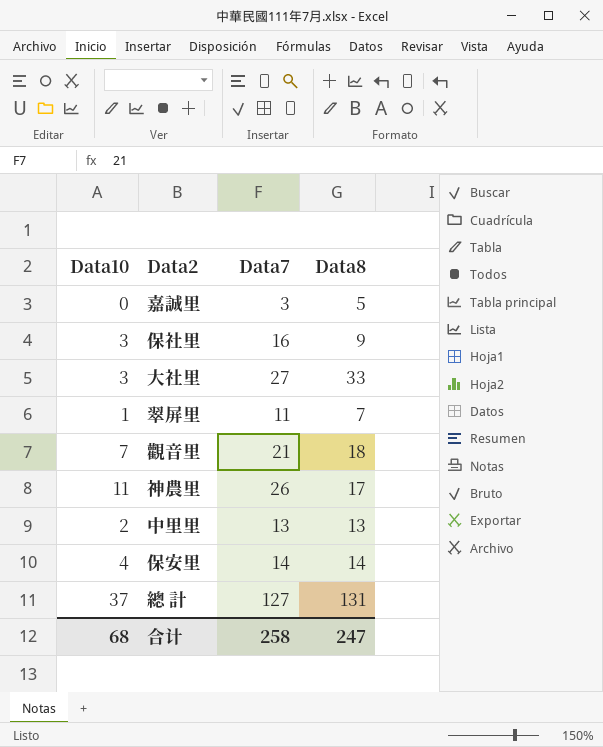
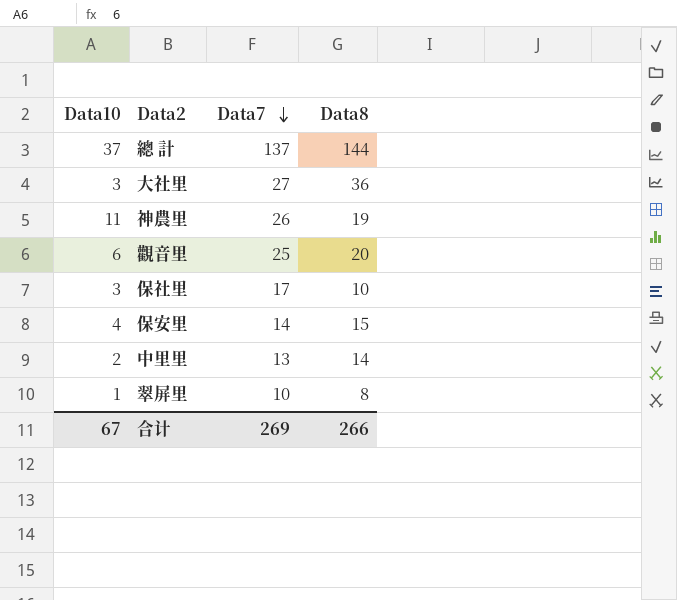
row order: none -> Data7 descending
row 嘉誠里: 0 | 3 | 5 -> none
總 計 | Data7: 127 -> 137
總 計 | Data8: 131 -> 144
大社里 | Data8: 33 -> 36
神農里 | Data8: 17 -> 19
觀音里 | Data10: 7 -> 6
觀音里 | Data7: 21 -> 25
觀音里 | Data8: 18 -> 20
保社里 | Data7: 16 -> 17
保社里 | Data8: 9 -> 10
保安里 | Data8: 14 -> 15
中里里 | Data8: 13 -> 14
翠屏里 | Data7: 11 -> 10
翠屏里 | Data8: 7 -> 8
合计 | Data10: 68 -> 67
合计 | Data7: 258 -> 269
合计 | Data8: 247 -> 266

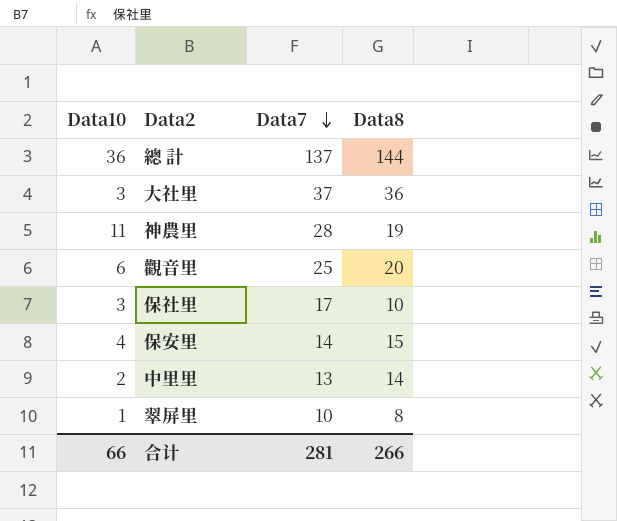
總 計 | Data10: 37 -> 36
大社里 | Data7: 27 -> 37
神農里 | Data7: 26 -> 28
合计 | Data10: 67 -> 66
合计 | Data7: 269 -> 281

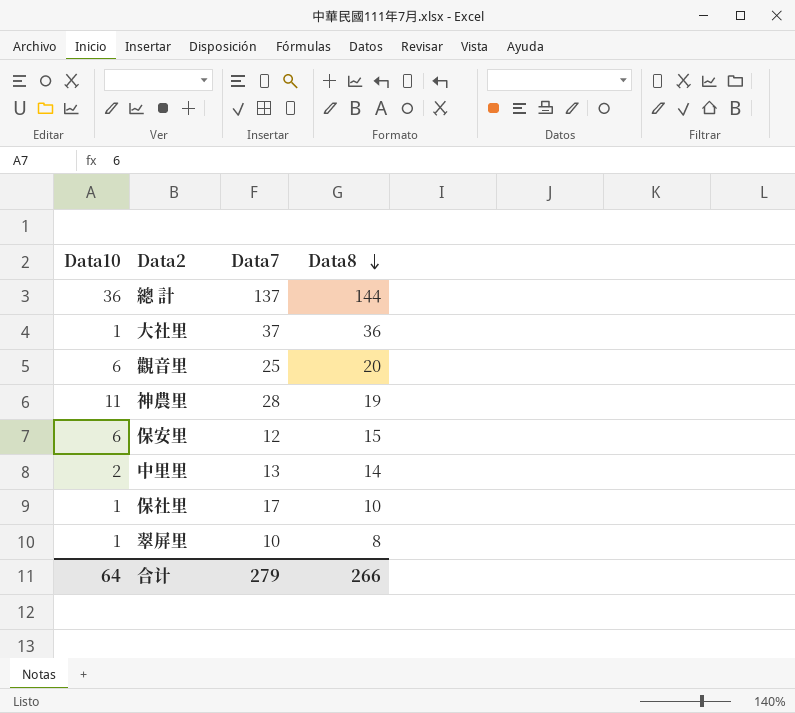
row order: Data7 descending -> Data8 descending
大社里 | Data10: 3 -> 1
保安里 | Data10: 4 -> 6
保安里 | Data7: 14 -> 12
保社里 | Data10: 3 -> 1
合计 | Data10: 66 -> 64
合计 | Data7: 281 -> 279

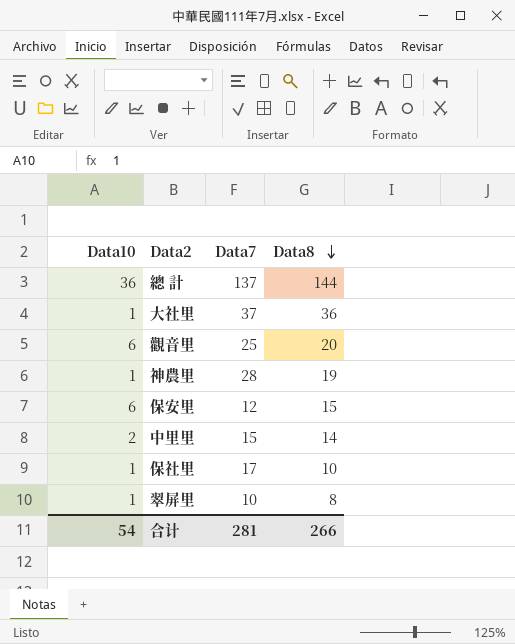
神農里 | Data10: 11 -> 1
中里里 | Data7: 13 -> 15
合计 | Data10: 64 -> 54
合计 | Data7: 279 -> 281

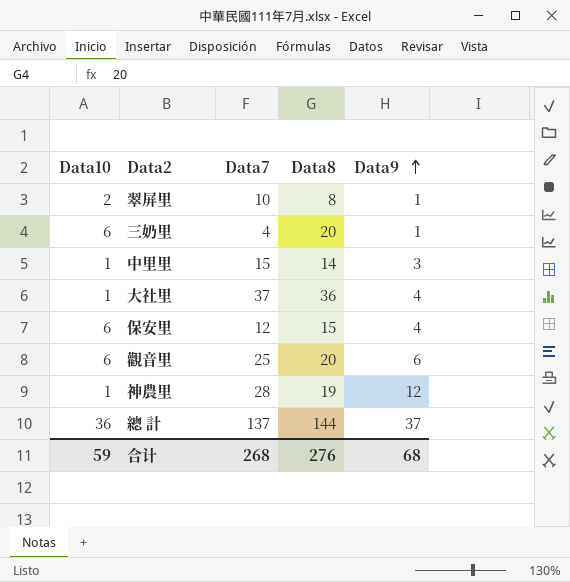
row order: Data8 descending -> Data9 ascending
column Data9 | position: none -> 5
row 保社里: 1 | 17 | 10 -> none
翠屏里 | Data10: 1 -> 2
row 三奶里: none -> 6 | 4 | 20 | 1
中里里 | Data10: 2 -> 1
合计 | Data10: 54 -> 59
合计 | Data7: 281 -> 268
合计 | Data8: 266 -> 276

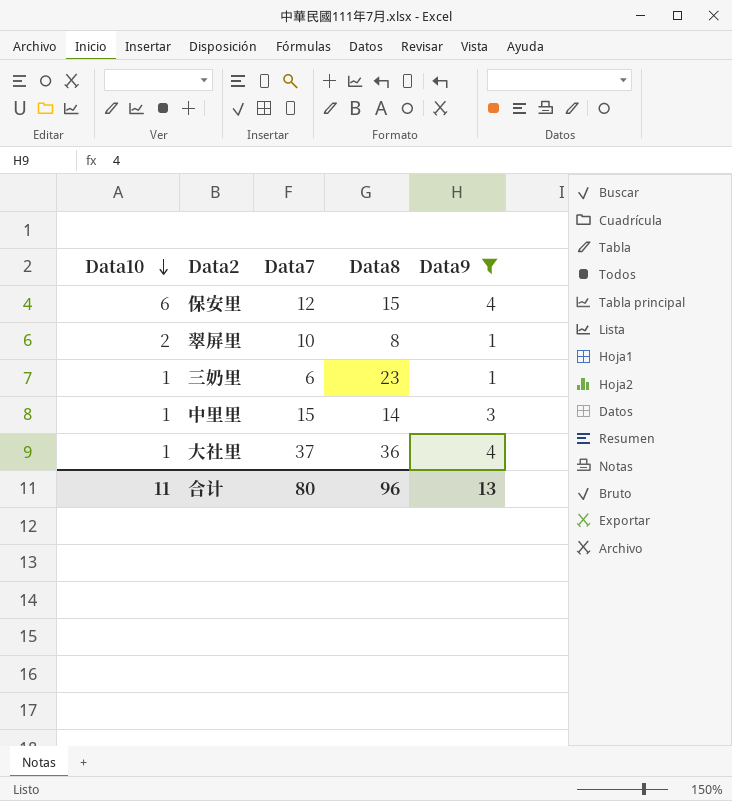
filter: none -> Data9 <= 4
row order: Data9 ascending -> Data10 descending
三奶里 | Data10: 6 -> 1
三奶里 | Data7: 4 -> 6
三奶里 | Data8: 20 -> 23
合计 | Data10: 59 -> 11
合计 | Data7: 268 -> 80
合计 | Data8: 276 -> 96
合计 | Data9: 68 -> 13

